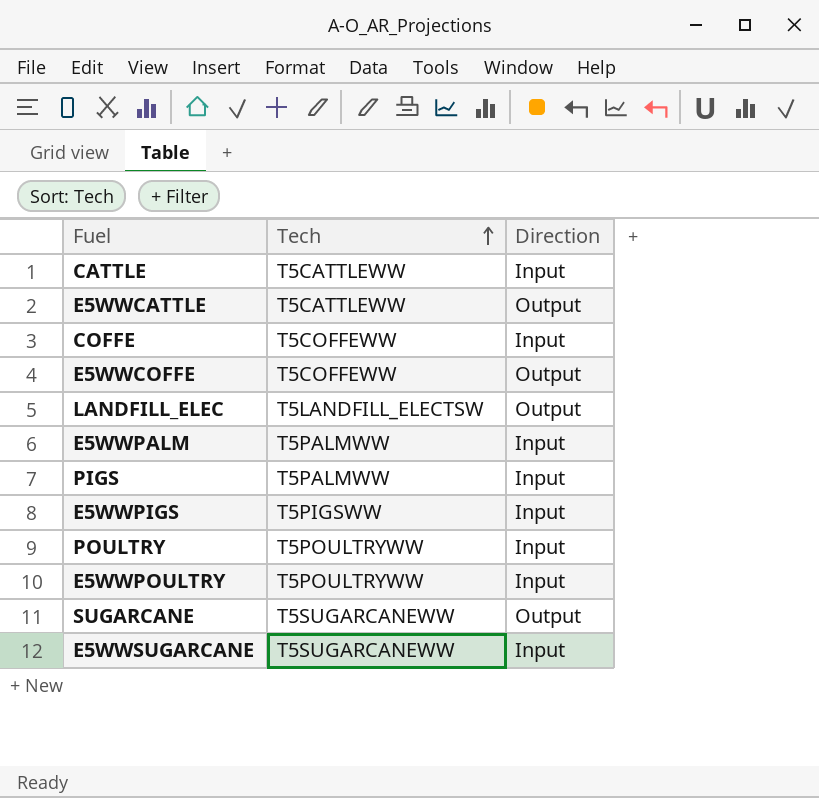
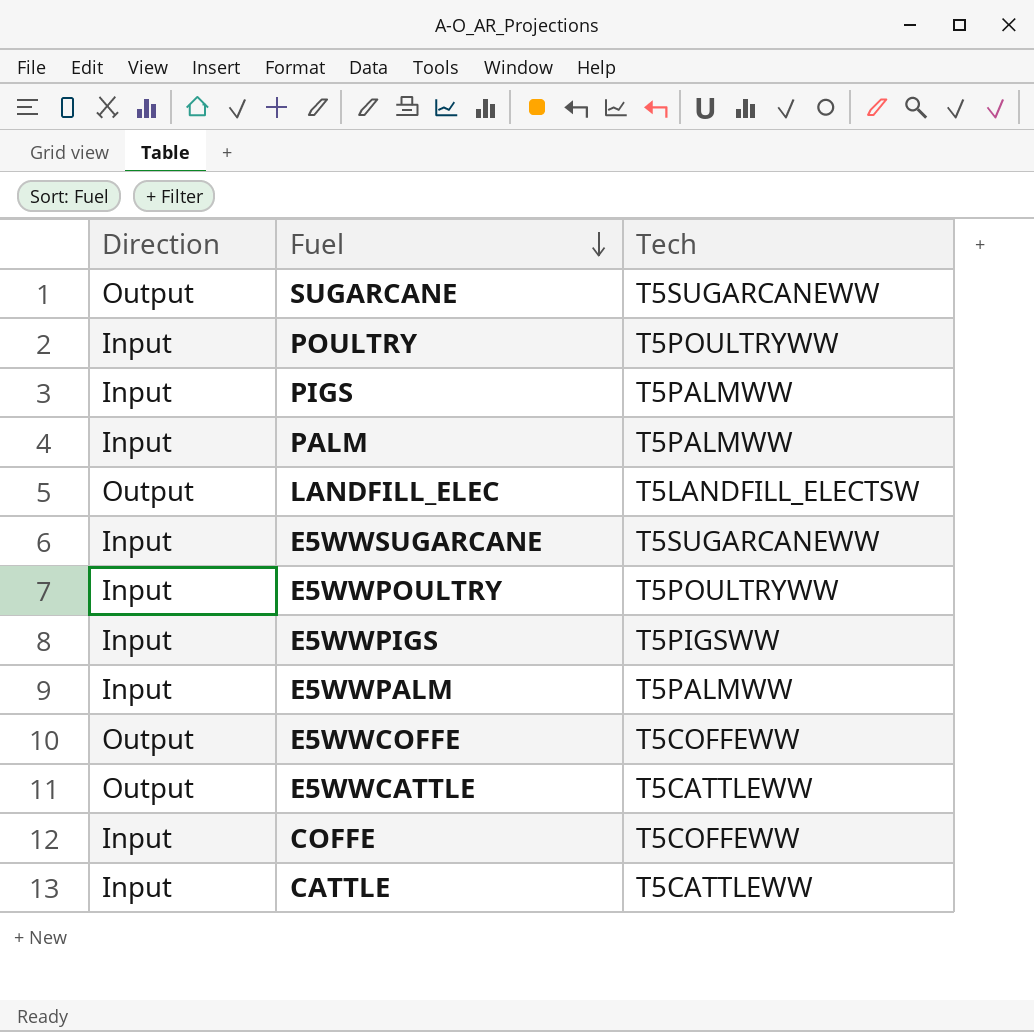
row order: Tech ascending -> Fuel descending
column Direction | position: 3 -> 1
row PALM: none -> Input | T5PALMWW

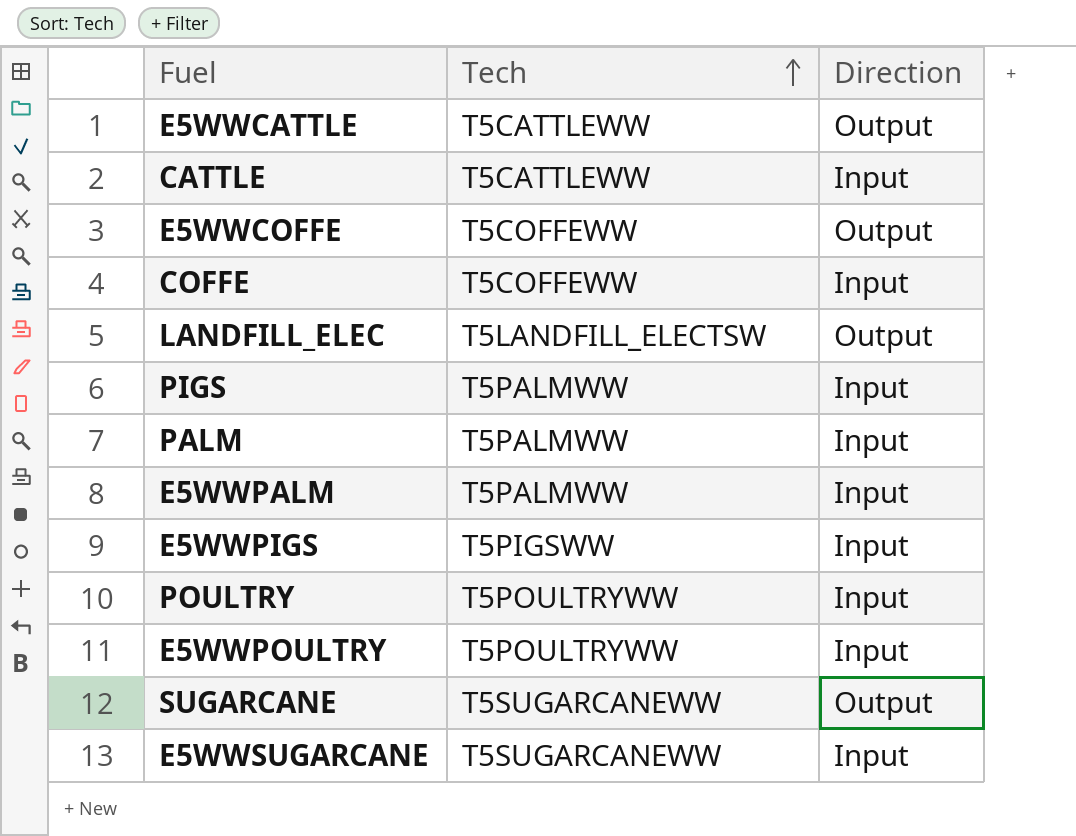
row order: Fuel descending -> Tech ascending
column Direction | position: 1 -> 3

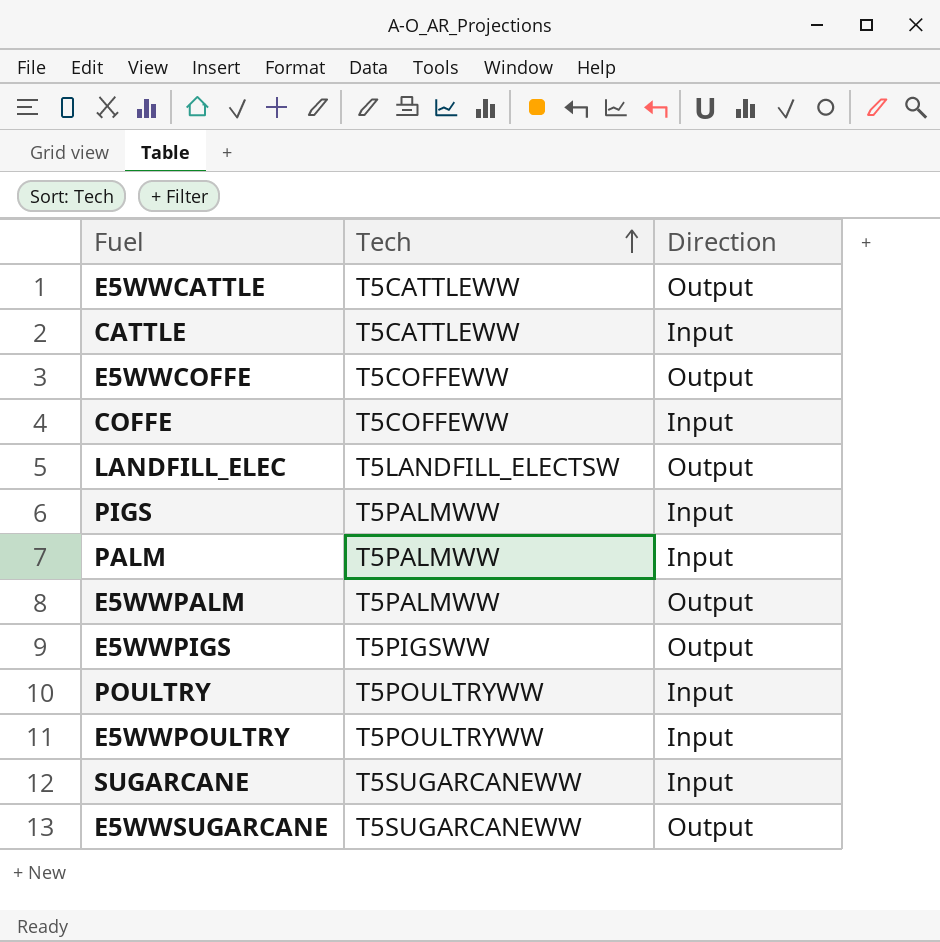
E5WWPALM | Direction: Input -> Output
E5WWPIGS | Direction: Input -> Output
SUGARCANE | Direction: Output -> Input
E5WWSUGARCANE | Direction: Input -> Output

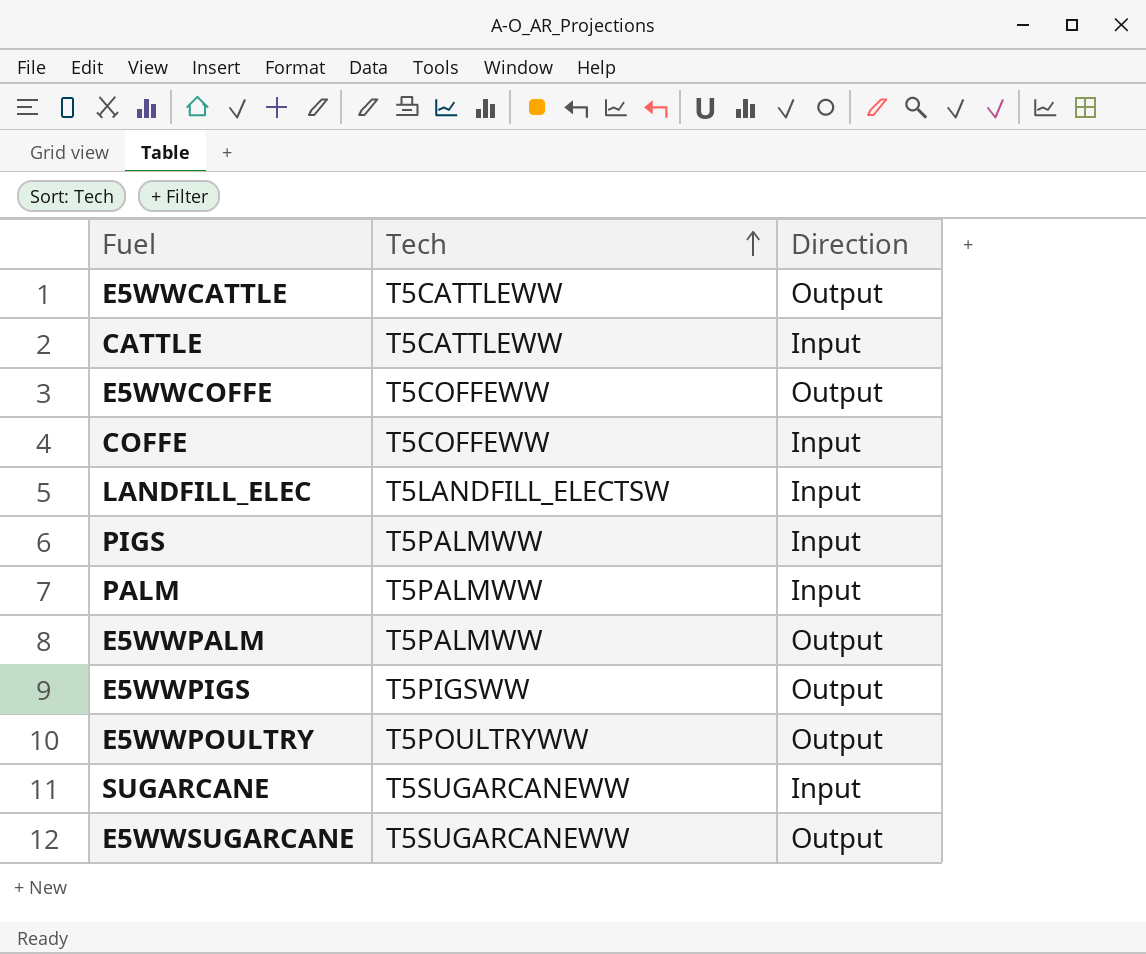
row POULTRY: T5POULTRYWW | Input -> none
LANDFILL_ELEC | Direction: Output -> Input
E5WWPOULTRY | Direction: Input -> Output

